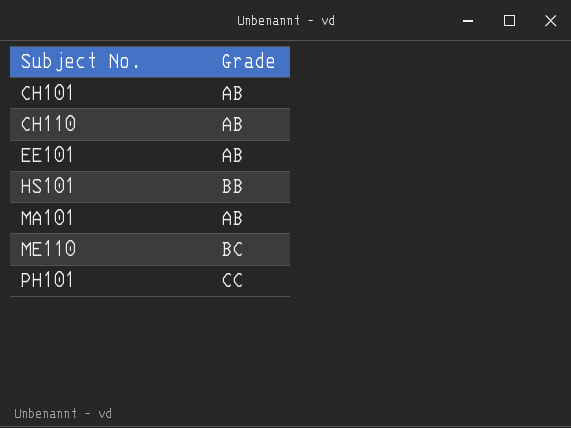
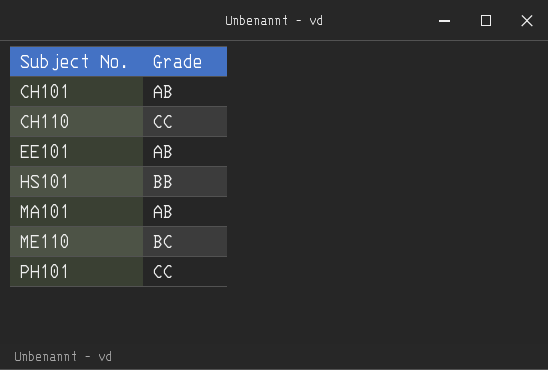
CH110 | Grade: AB -> CC

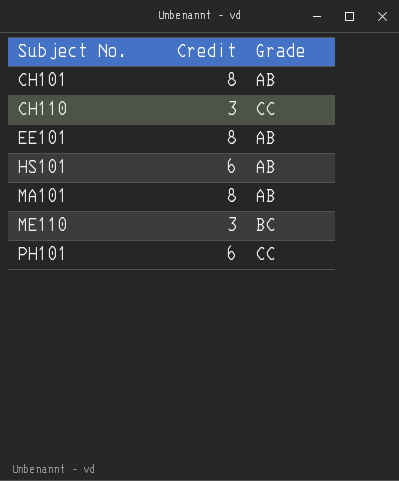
column Credit | position: none -> 2
HS101 | Grade: BB -> AB

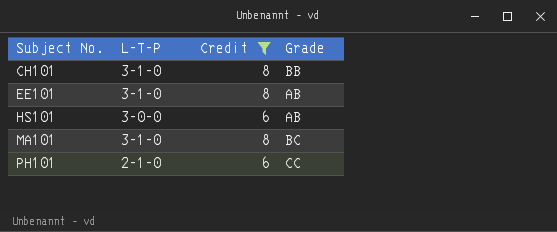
filter: none -> Credit != 3
column L-T-P | position: none -> 2
CH101 | Grade: AB -> BB
MA101 | Grade: AB -> BC

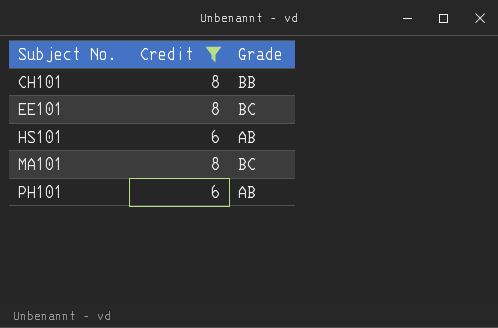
column L-T-P | position: 2 -> none
EE101 | Grade: AB -> BC
PH101 | Grade: CC -> AB

